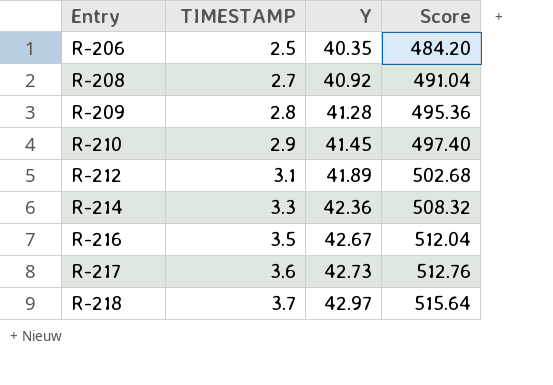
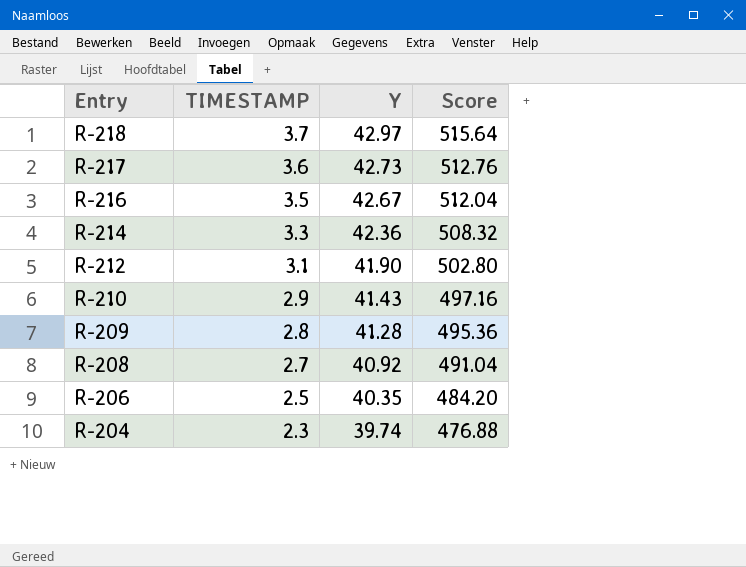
row order: Entry ascending -> Entry descending
R-212 | Y: 41.89 -> 41.90
R-212 | Score: 502.68 -> 502.80
R-210 | Y: 41.45 -> 41.43
R-210 | Score: 497.40 -> 497.16
row R-204: none -> 2.3 | 39.74 | 476.88

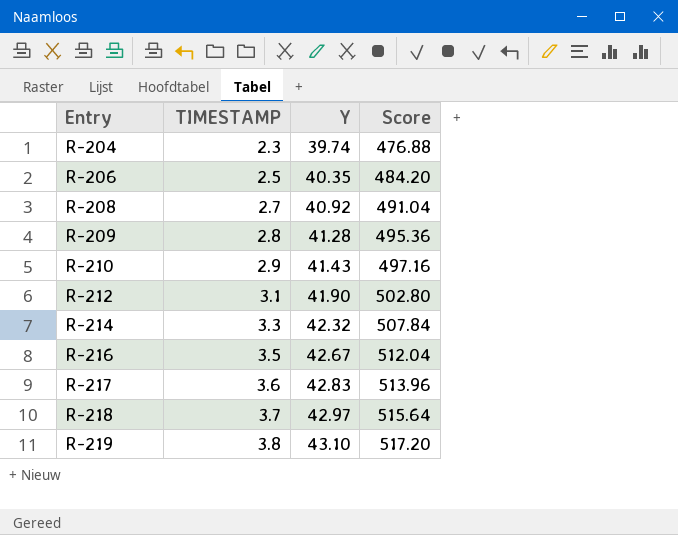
row order: Entry descending -> Entry ascending
R-214 | Y: 42.36 -> 42.32
R-214 | Score: 508.32 -> 507.84
R-217 | Y: 42.73 -> 42.83
R-217 | Score: 512.76 -> 513.96
row R-219: none -> 3.8 | 43.10 | 517.20

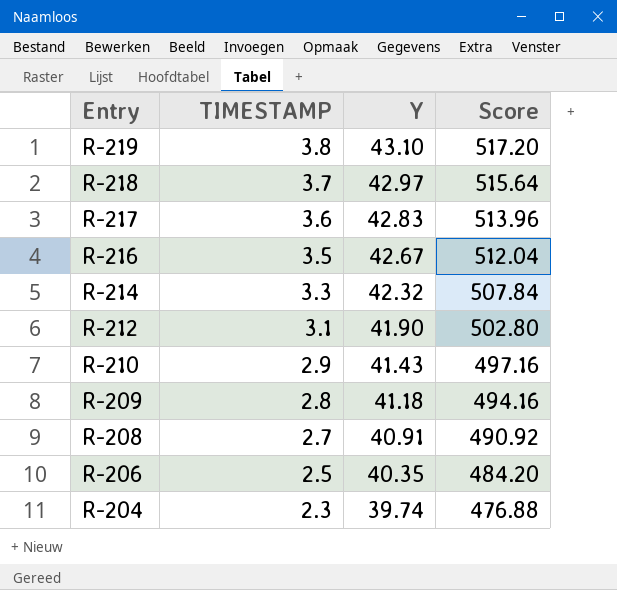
row order: Entry ascending -> Entry descending
R-209 | Y: 41.28 -> 41.18
R-209 | Score: 495.36 -> 494.16
R-208 | Y: 40.92 -> 40.91
R-208 | Score: 491.04 -> 490.92

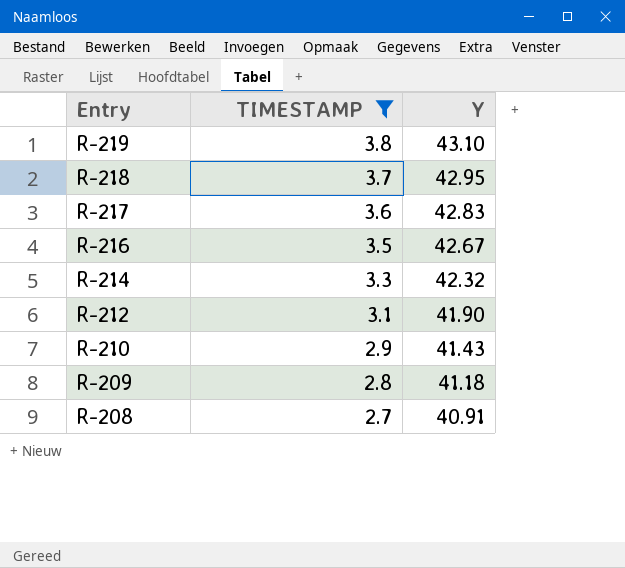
filter: none -> TIMESTAMP >= 2.7
column Score | formula: [Y] * 12 -> none
R-218 | Y: 42.97 -> 42.95

